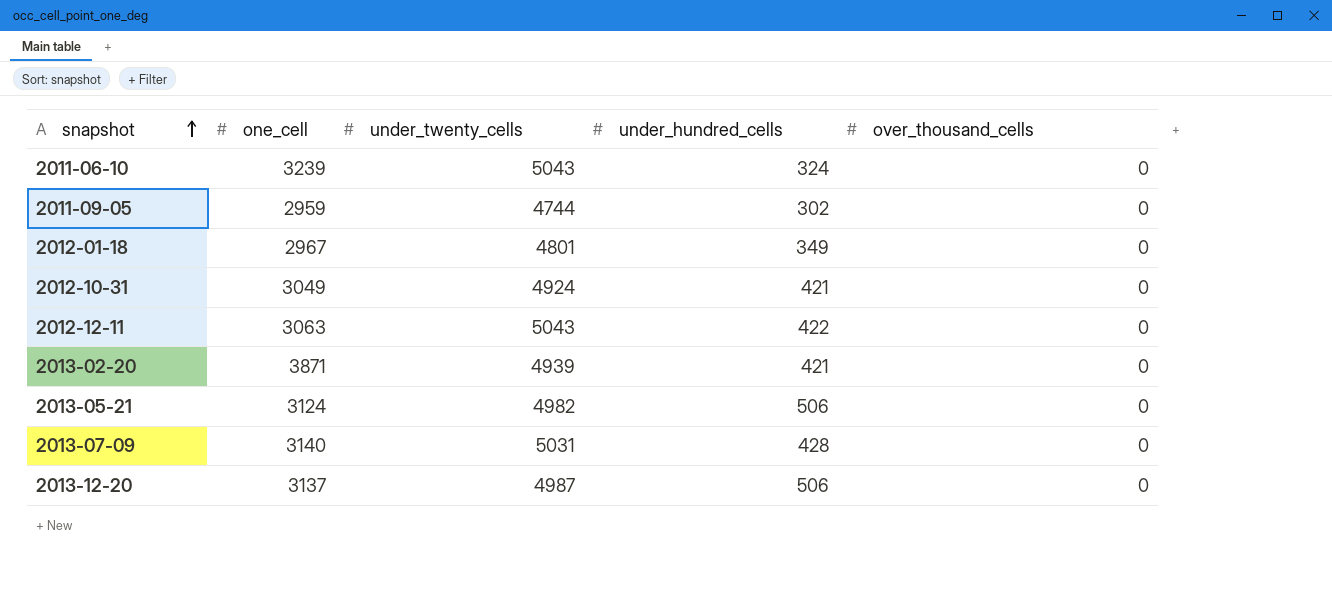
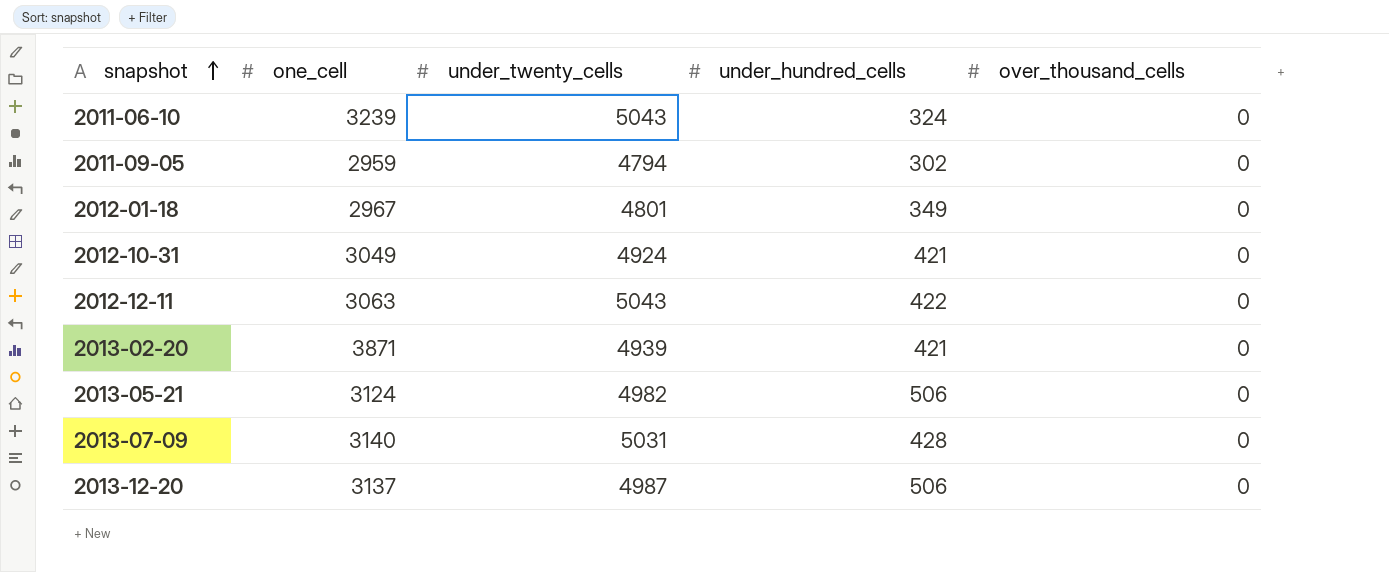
2011-09-05 | under_twenty_cells: 4744 -> 4794

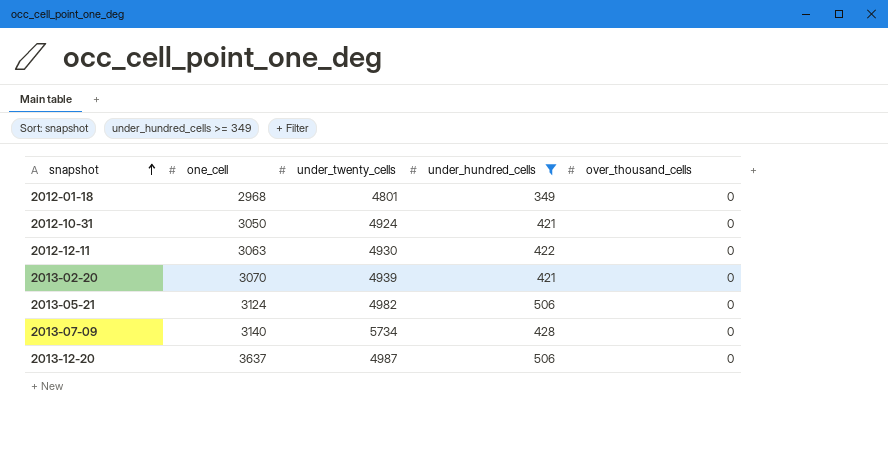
filter: none -> under_hundred_cells >= 349
2012-01-18 | one_cell: 2967 -> 2968
2012-10-31 | one_cell: 3049 -> 3050
2012-12-11 | under_twenty_cells: 5043 -> 4930
2013-02-20 | one_cell: 3871 -> 3070
2013-07-09 | under_twenty_cells: 5031 -> 5734
2013-12-20 | one_cell: 3137 -> 3637

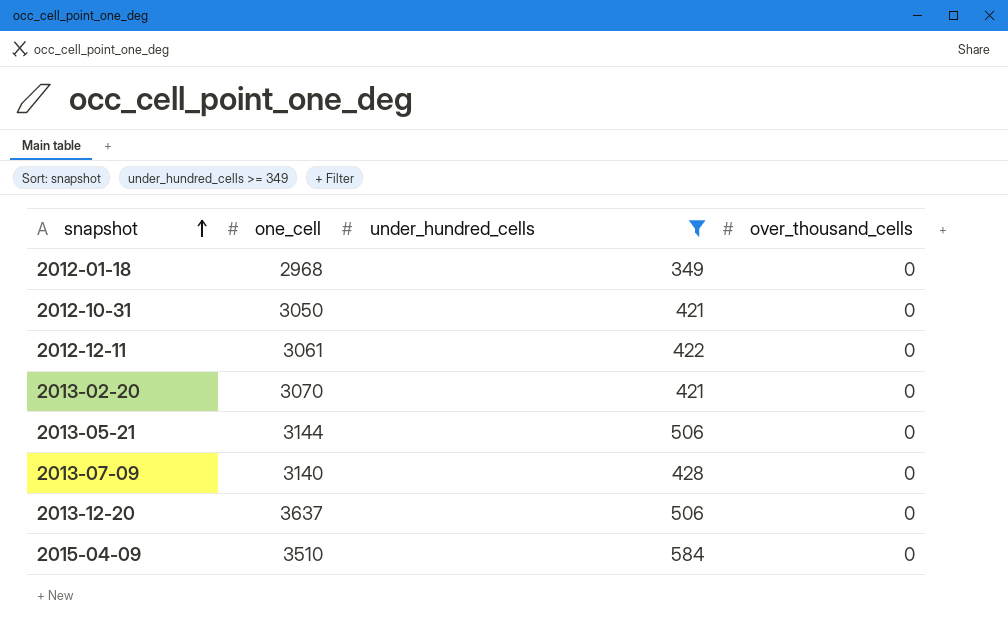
column under_twenty_cells | position: 3 -> none
2012-12-11 | one_cell: 3063 -> 3061
2013-05-21 | one_cell: 3124 -> 3144
row 2015-04-09: none -> 3510 | 584 | 0

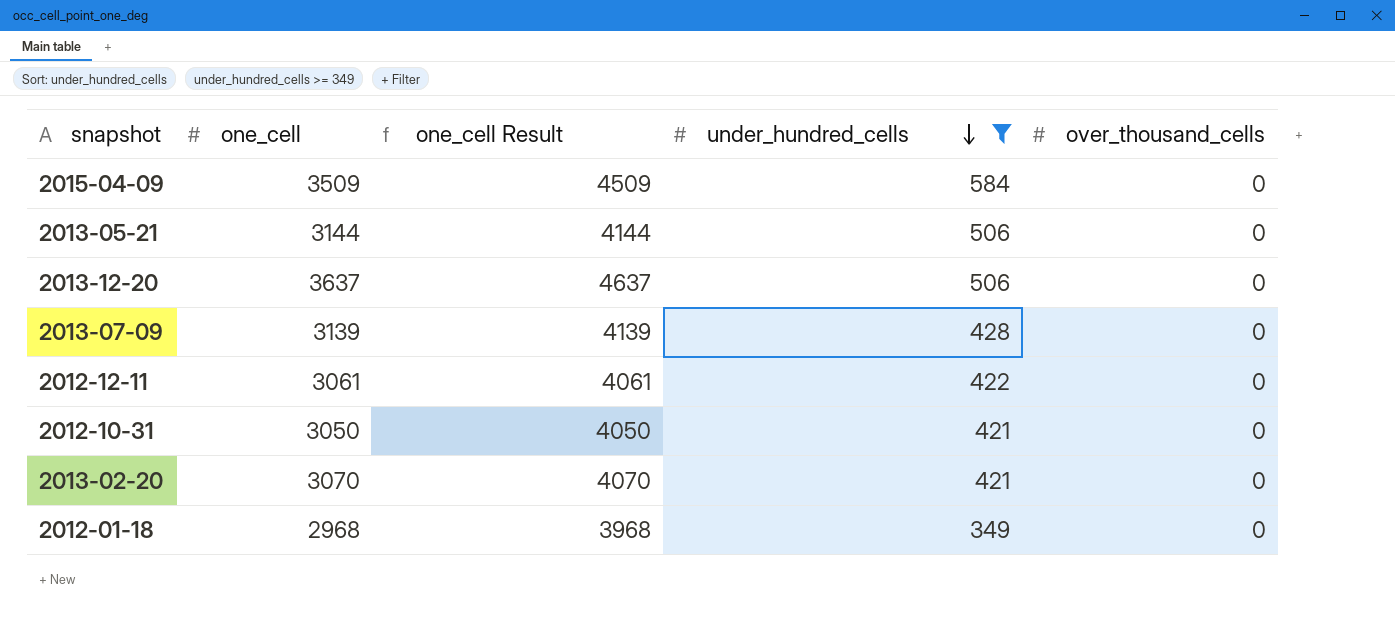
row order: snapshot ascending -> under_hundred_cells descending
column one_cell Result | formula: none -> [one_cell] + 1000
2015-04-09 | one_cell: 3510 -> 3509
2013-07-09 | one_cell: 3140 -> 3139

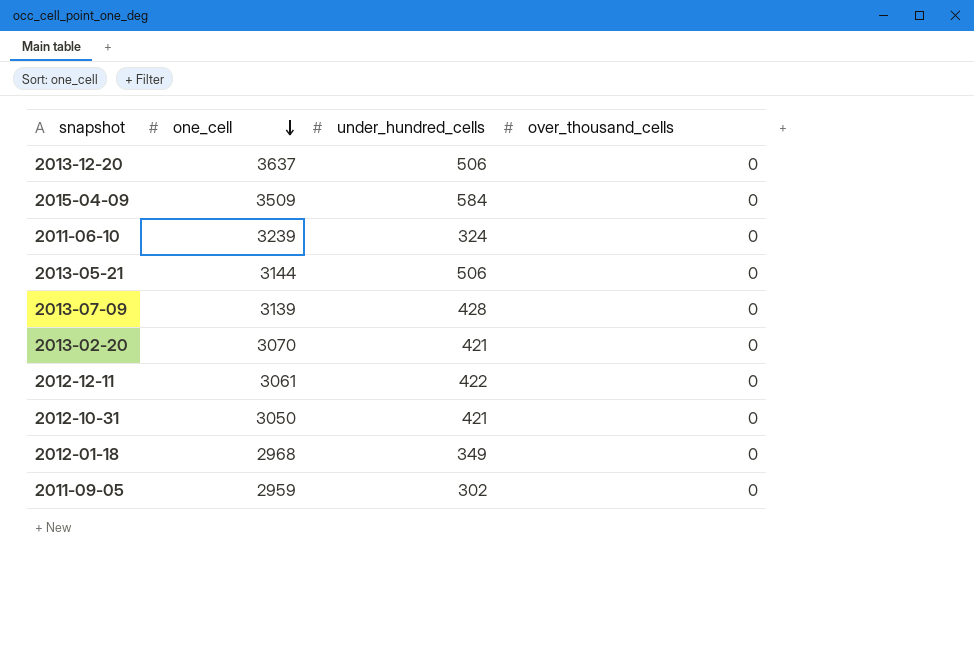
filter: under_hundred_cells >= 349 -> none
row order: under_hundred_cells descending -> one_cell descending
column one_cell Result | formula: [one_cell] + 1000 -> none

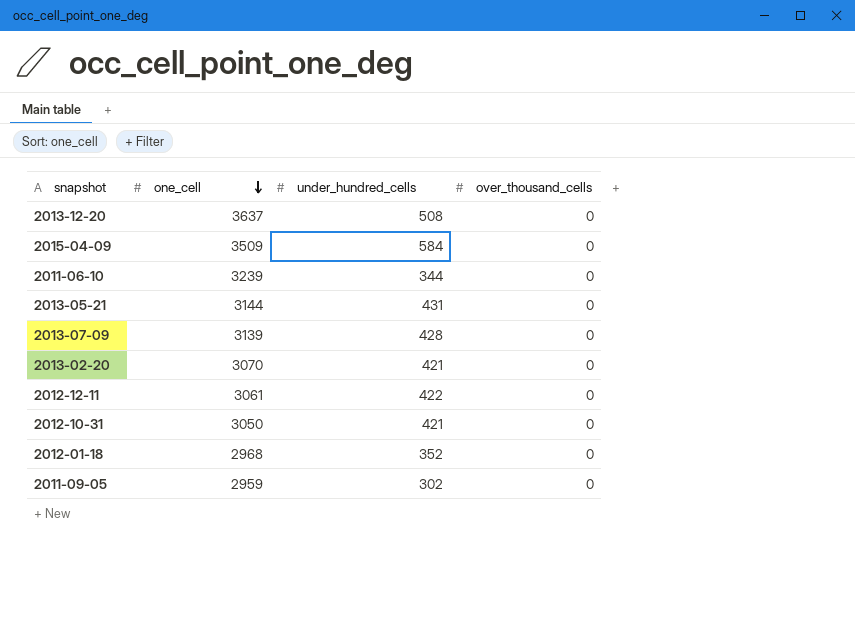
2013-12-20 | under_hundred_cells: 506 -> 508
2011-06-10 | under_hundred_cells: 324 -> 344
2013-05-21 | under_hundred_cells: 506 -> 431
2012-01-18 | under_hundred_cells: 349 -> 352

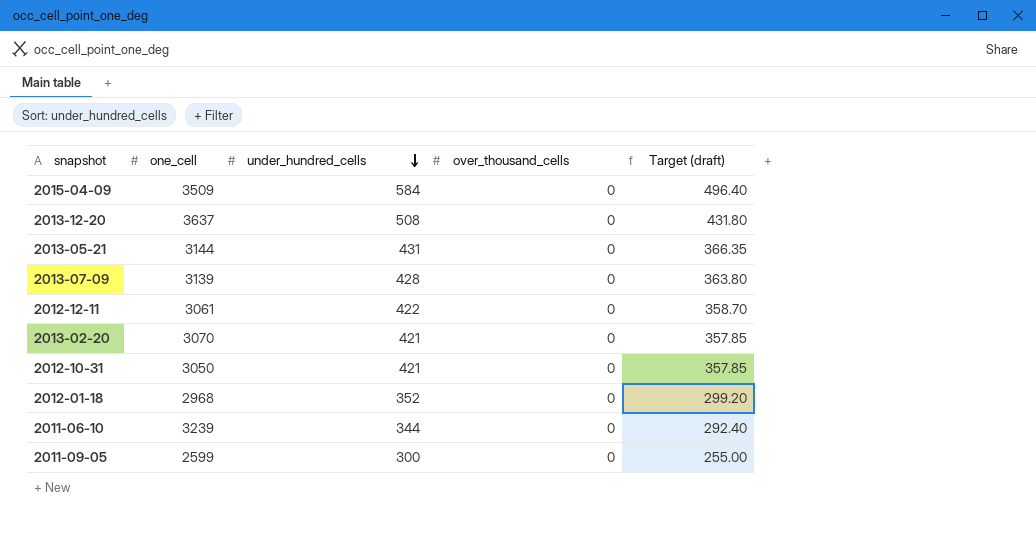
row order: one_cell descending -> under_hundred_cells descending
column Target (draft) | formula: none -> [under_hundred_cells] * 0.85
2011-09-05 | one_cell: 2959 -> 2599
2011-09-05 | under_hundred_cells: 302 -> 300

